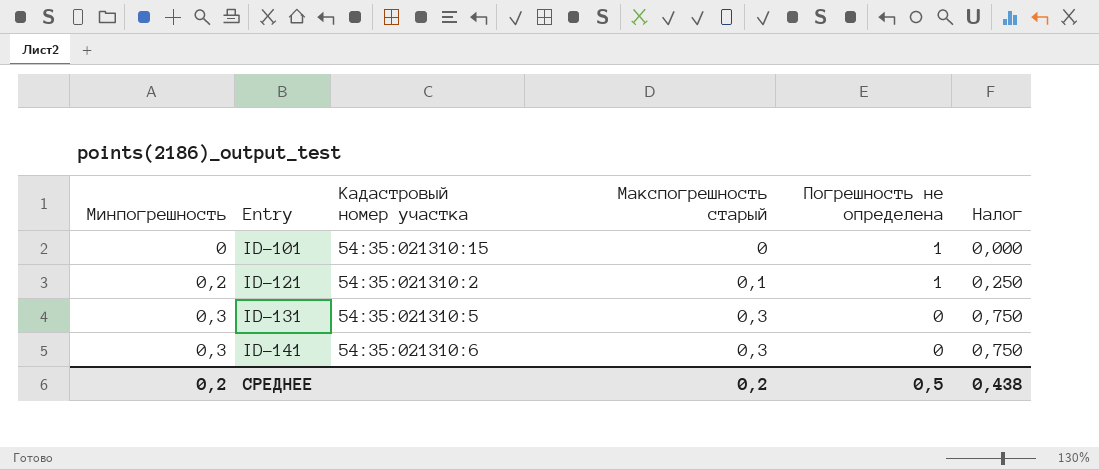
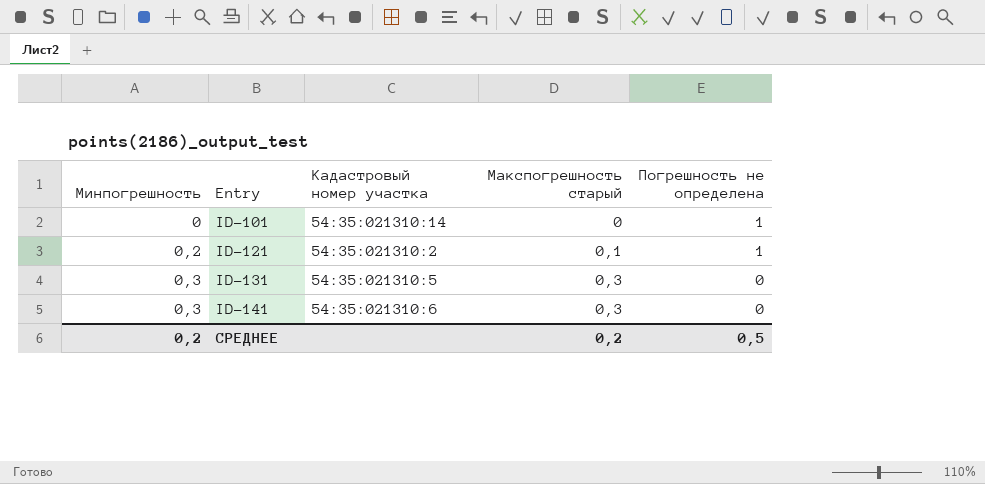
column Налог | formula: [Макспогрешность старый] * 2,5 -> none
ID-101 | Кадастровый номер участка: 54:35:021310:15 -> 54:35:021310:14

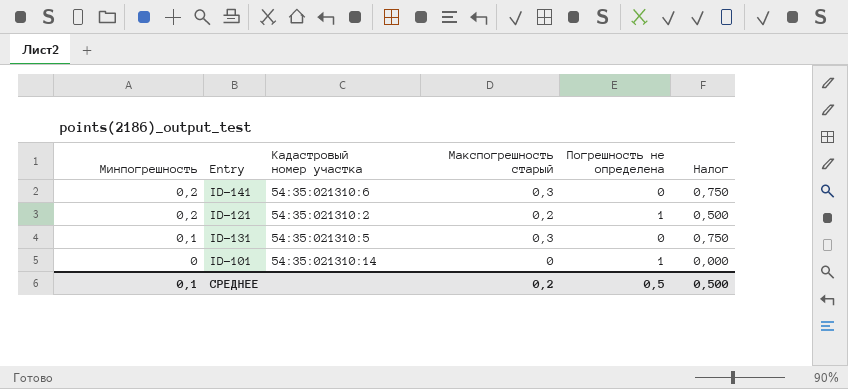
row order: Минпогрешность ascending -> Минпогрешность descending
column Налог | formula: none -> [Макспогрешность старый] * 2,5
ID-141 | Минпогрешность: 0,3 -> 0,2
ID-121 | Макспогрешность старый: 0,1 -> 0,2
ID-131 | Минпогрешность: 0,3 -> 0,1
СРЕДНЕЕ | Минпогрешность: 0,2 -> 0,1

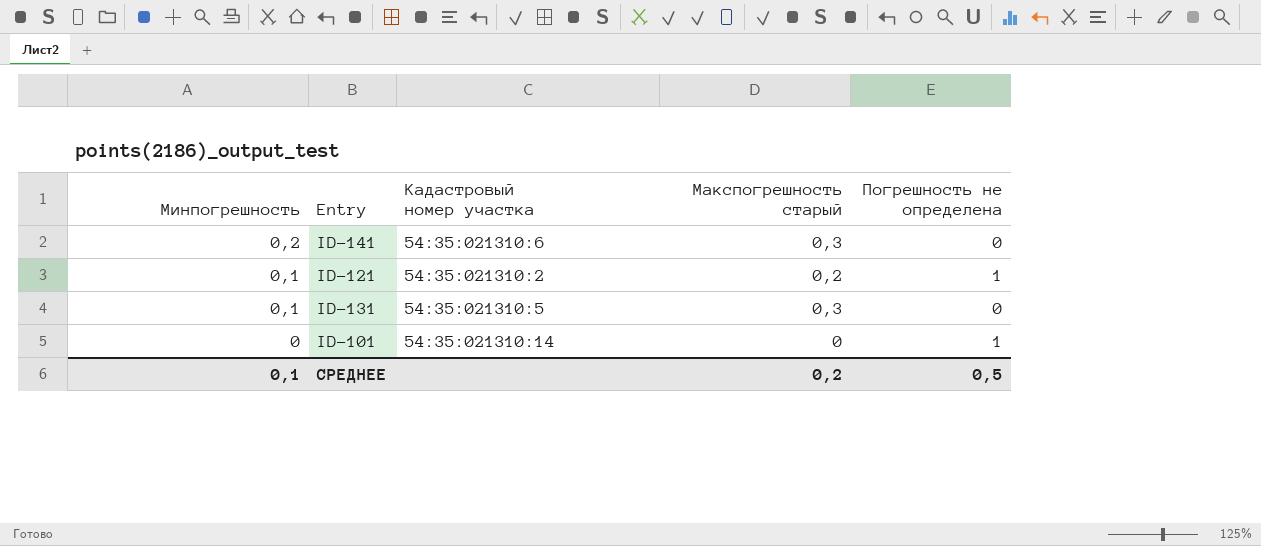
column Налог | formula: [Макспогрешность старый] * 2,5 -> none
ID-121 | Минпогрешность: 0,2 -> 0,1

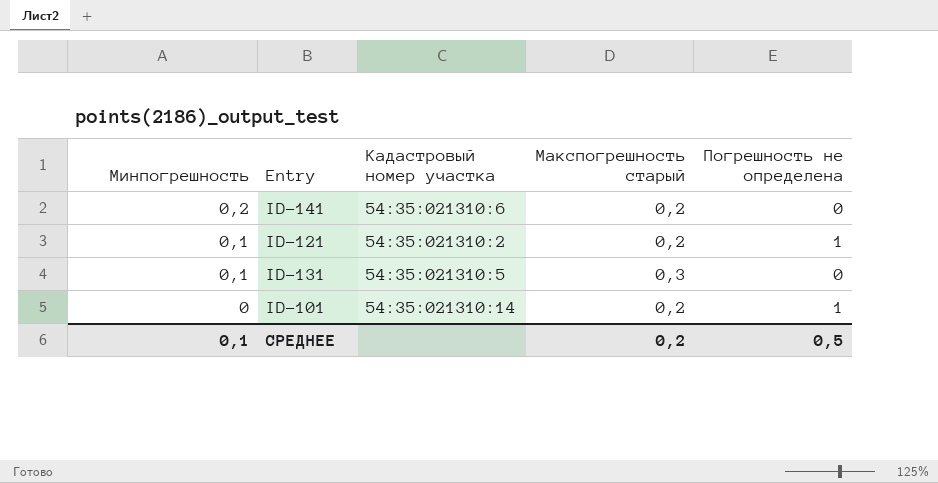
ID-141 | Макспогрешность старый: 0,3 -> 0,2
ID-101 | Макспогрешность старый: 0 -> 0,2

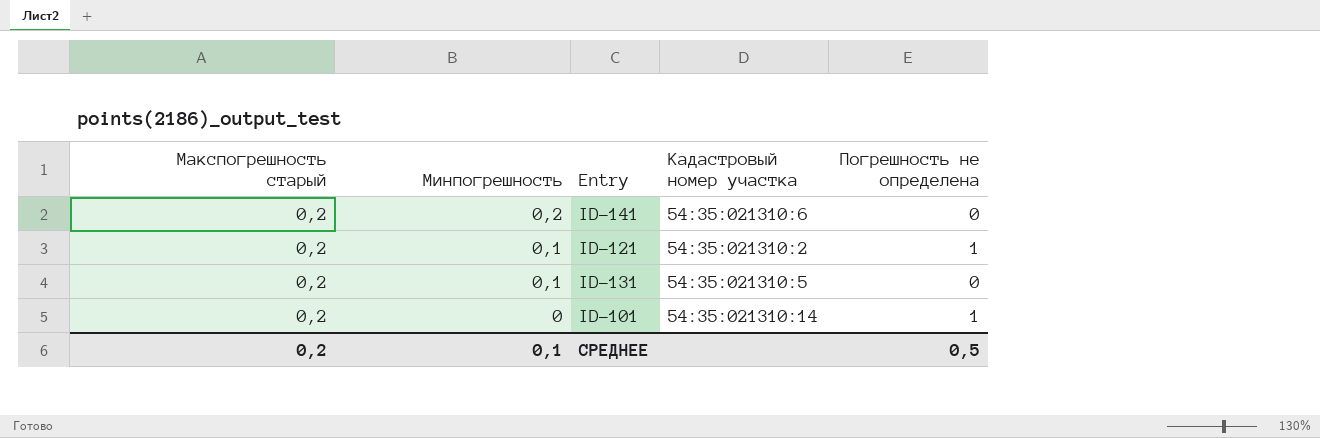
column Макспогрешность старый | position: 4 -> 1
ID-131 | Макспогрешность старый: 0,3 -> 0,2

